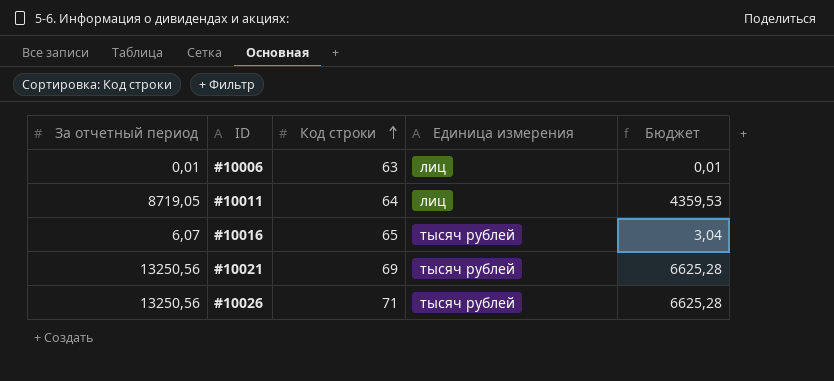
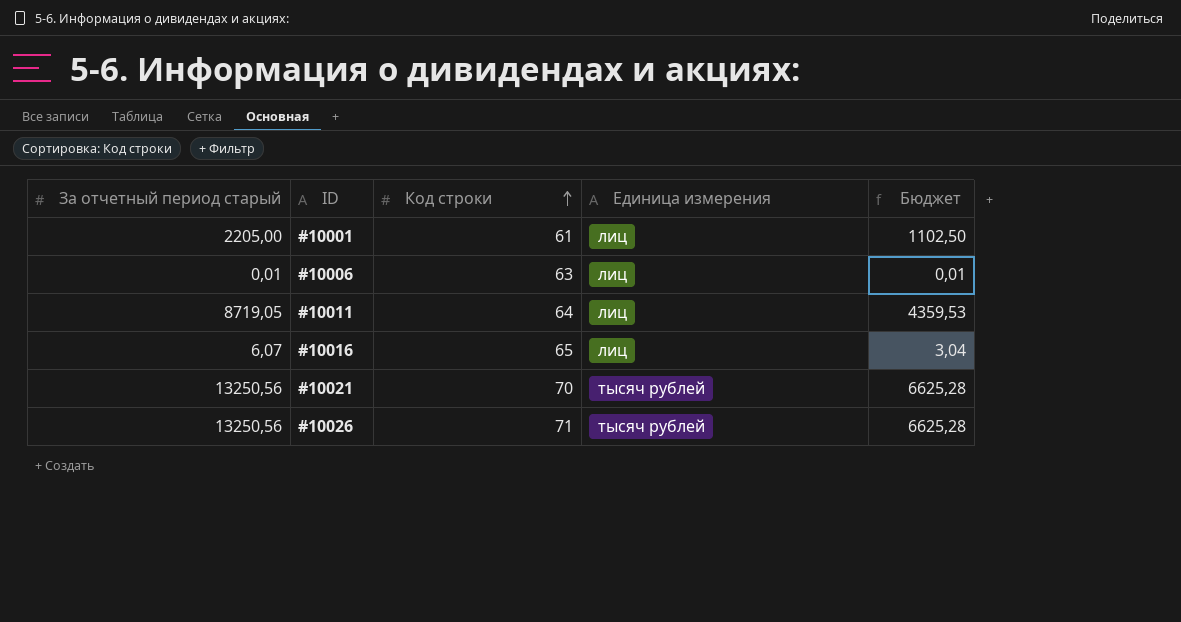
column name: За отчетный период -> За отчетный период старый
row #10001: none -> 2205,00 | 61 | лиц | 1102,50
#10016 | Единица измерения: тысяч рублей -> лиц
#10021 | Код строки: 69 -> 70

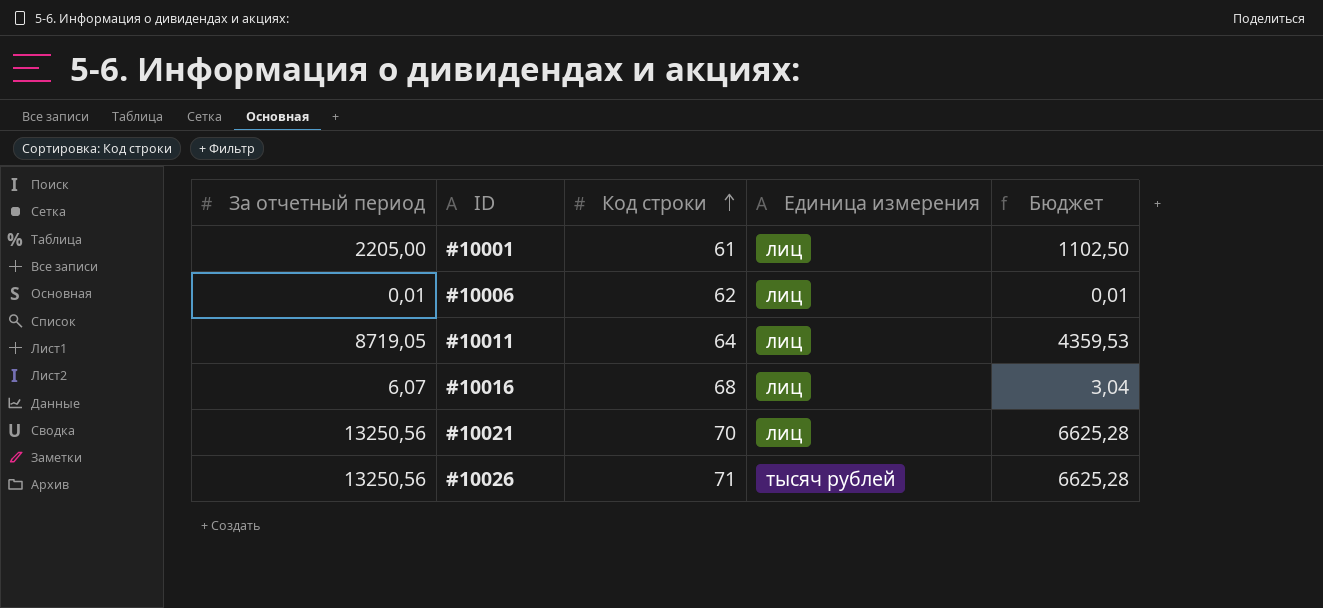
column name: За отчетный период старый -> За отчетный период
#10006 | Код строки: 63 -> 62
#10016 | Код строки: 65 -> 68
#10021 | Единица измерения: тысяч рублей -> лиц

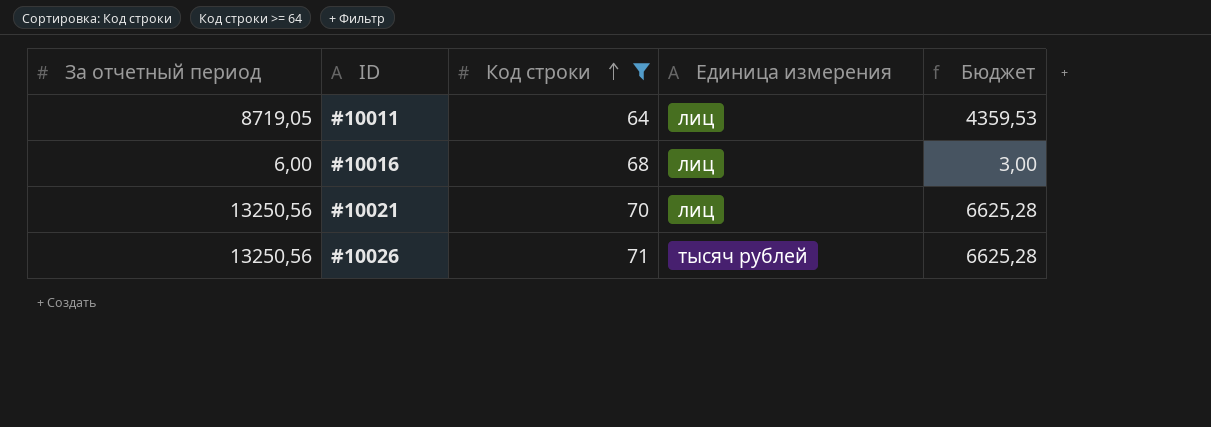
filter: none -> Код строки >= 64
#10016 | За отчетный период: 6,07 -> 6,00
#10016 | Бюджет: 3,04 -> 3,00

